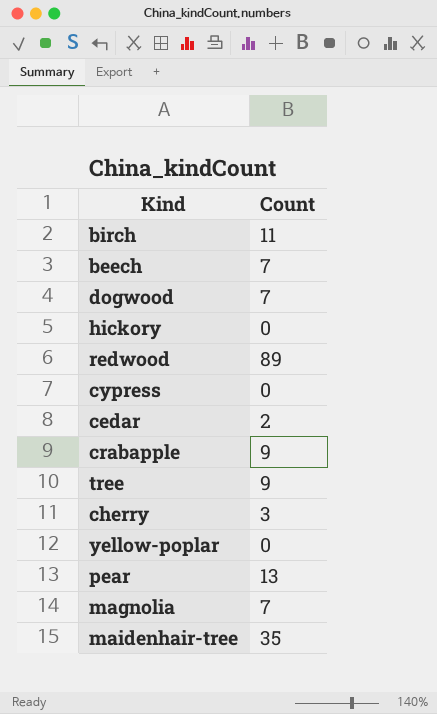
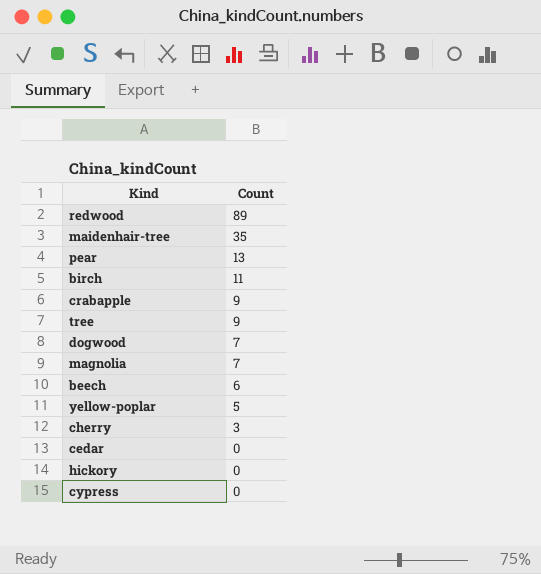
row order: none -> Count descending
beech | Count: 7 -> 6
yellow-poplar | Count: 0 -> 5
cedar | Count: 2 -> 0

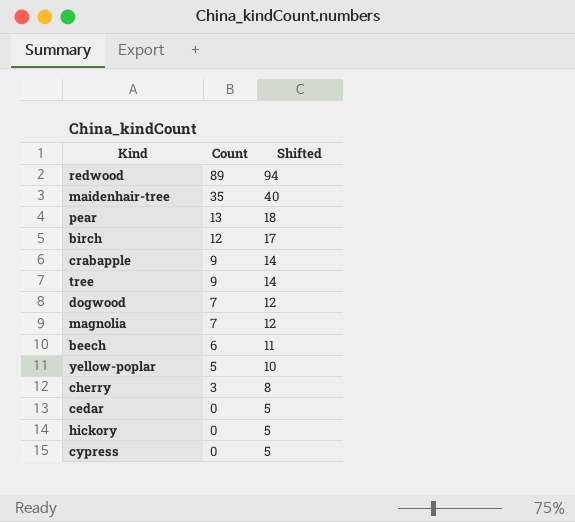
column Shifted | formula: none -> [Count] + 5
birch | Count: 11 -> 12

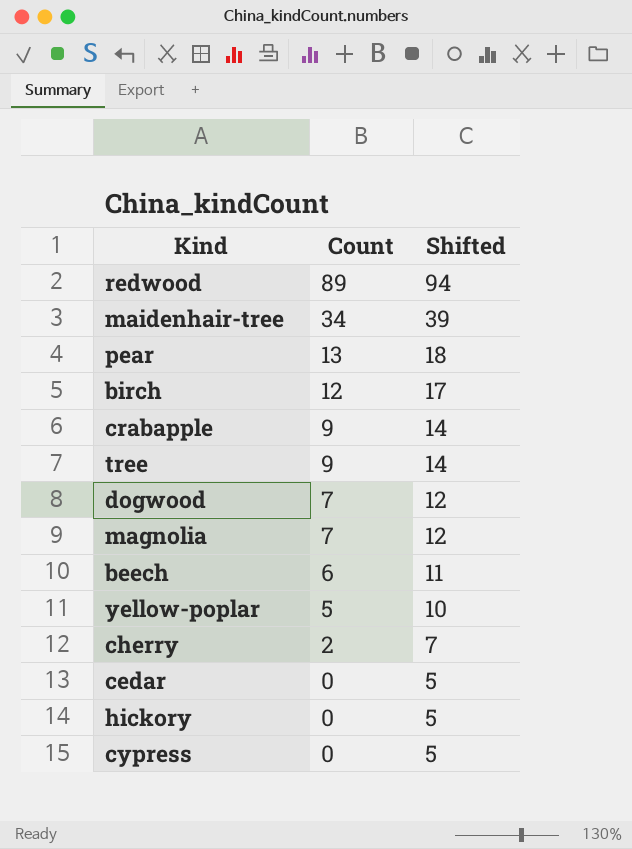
maidenhair-tree | Count: 35 -> 34
maidenhair-tree | Shifted: 40 -> 39
cherry | Count: 3 -> 2
cherry | Shifted: 8 -> 7

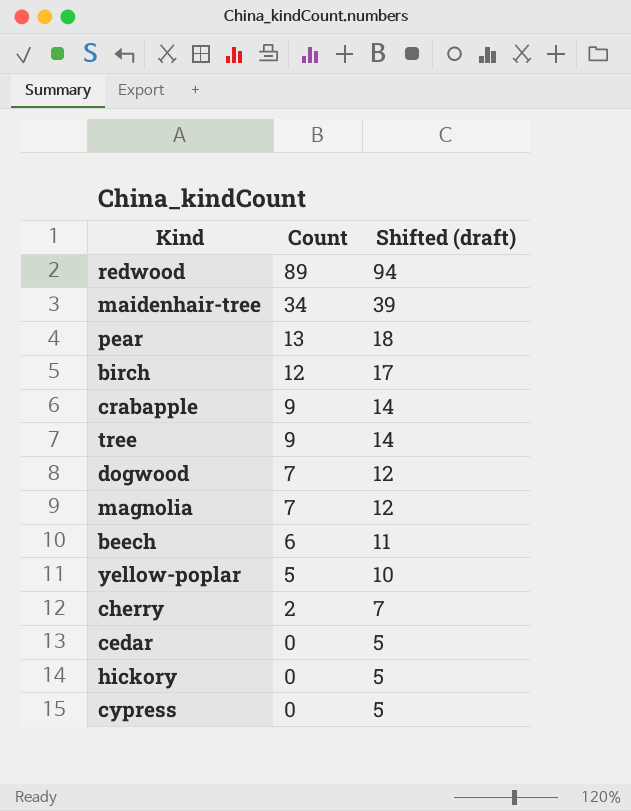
column name: Shifted -> Shifted (draft)

